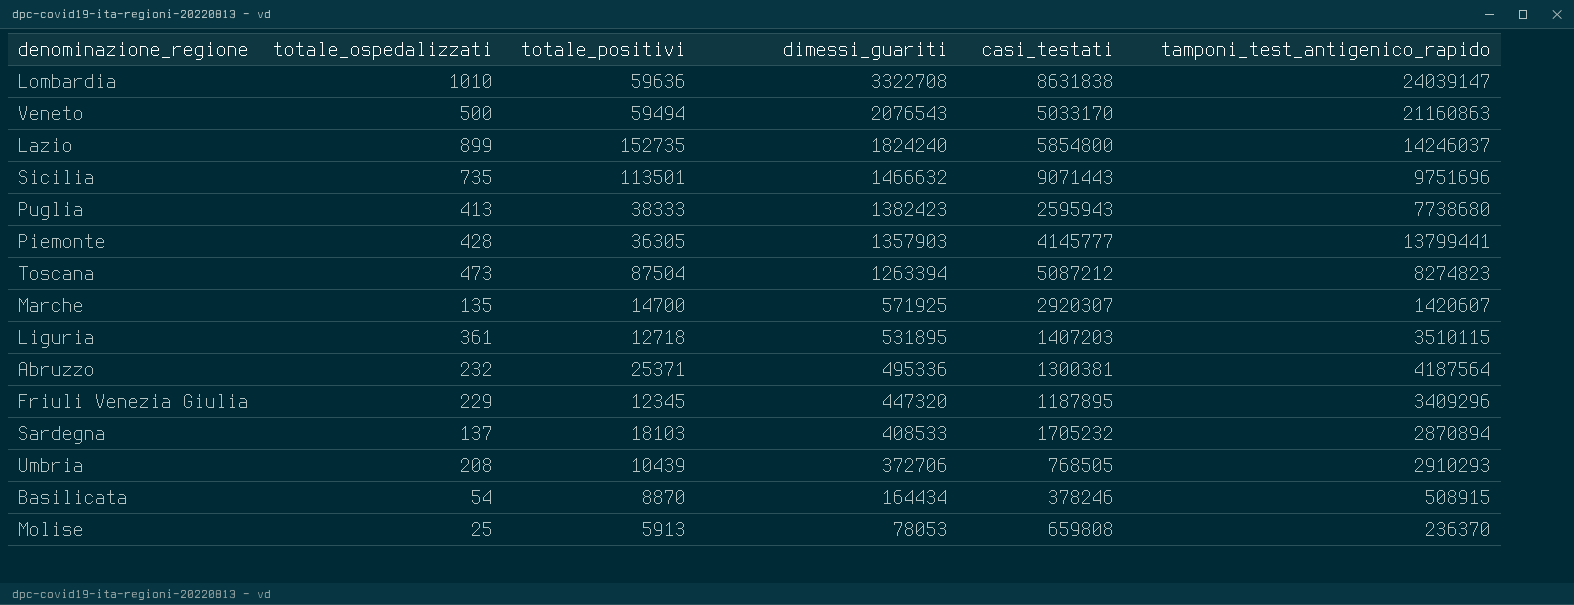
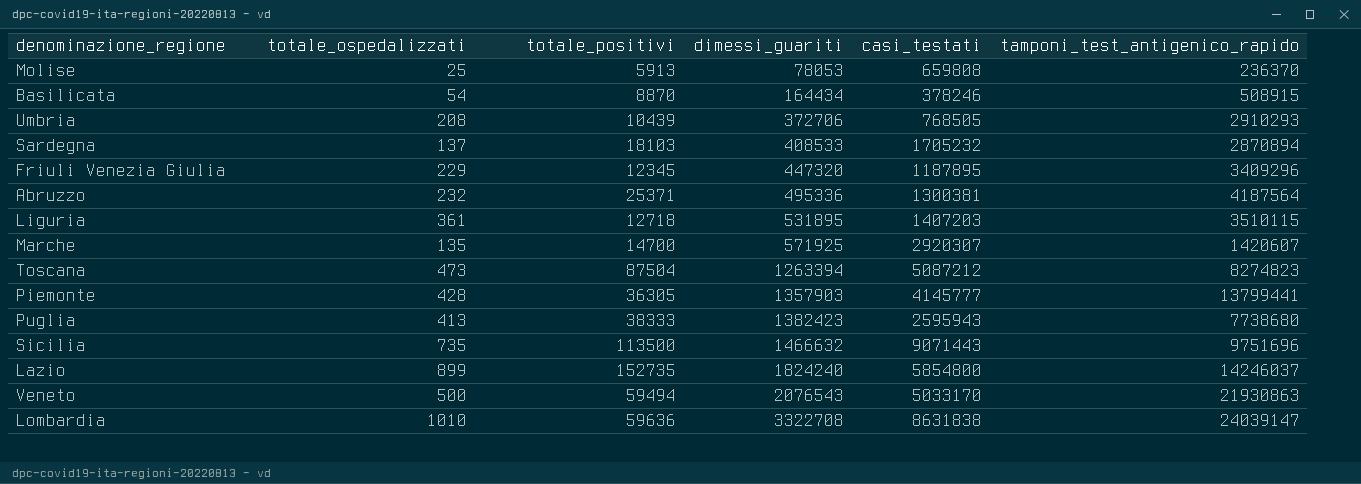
row order: dimessi_guariti descending -> dimessi_guariti ascending
Sicilia | totale_positivi: 113501 -> 113500
Veneto | tamponi_test_antigenico_rapido: 21160863 -> 21930863

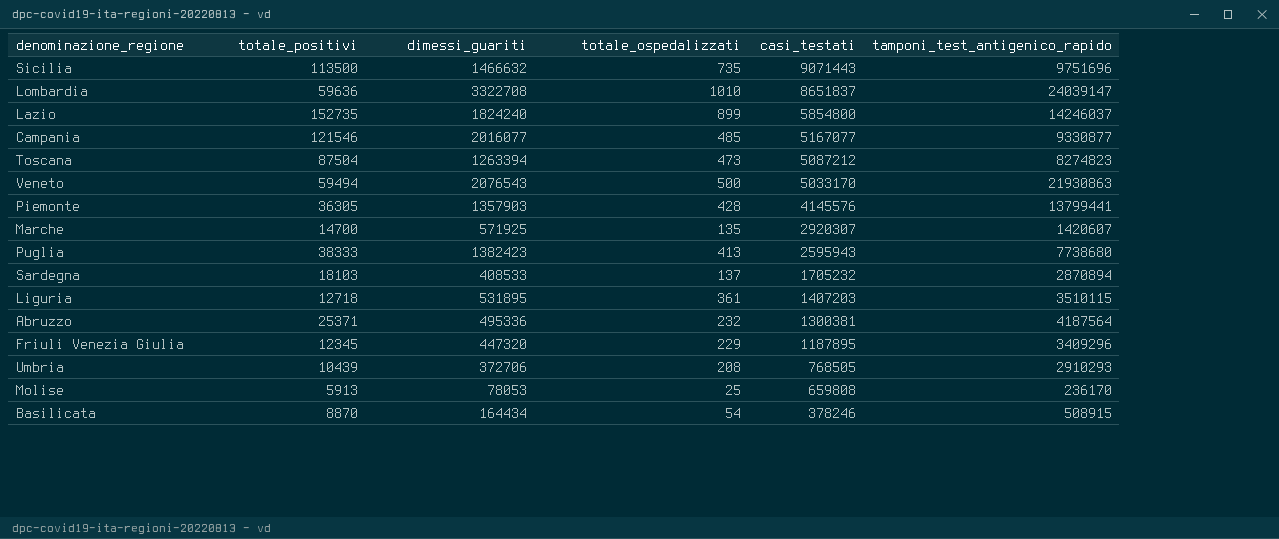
row order: dimessi_guariti ascending -> casi_testati descending
column totale_ospedalizzati | position: 2 -> 4
Lombardia | casi_testati: 8631838 -> 8651837
row Campania: none -> 121546 | 2016077 | 485 | 5167077 | 9330877
Piemonte | casi_testati: 4145777 -> 4145576
Molise | tamponi_test_antigenico_rapido: 236370 -> 236170

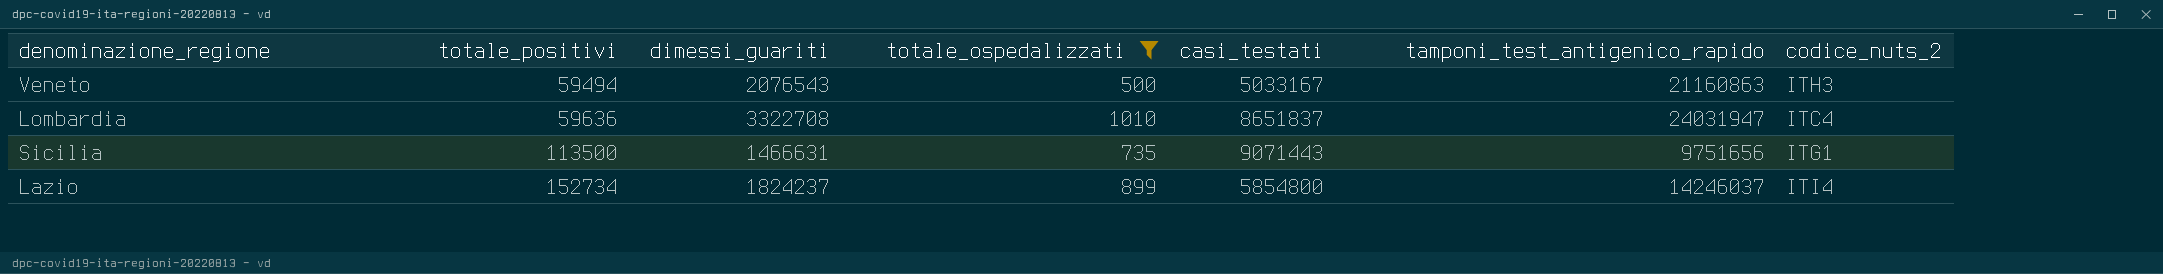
filter: none -> totale_ospedalizzati >= 500
row order: casi_testati descending -> totale_positivi ascending
column codice_nuts_2 | position: none -> 7
Veneto | casi_testati: 5033170 -> 5033167
Veneto | tamponi_test_antigenico_rapido: 21930863 -> 21160863
Lombardia | tamponi_test_antigenico_rapido: 24039147 -> 24031947
Sicilia | dimessi_guariti: 1466632 -> 1466631
Sicilia | tamponi_test_antigenico_rapido: 9751696 -> 9751656
Lazio | totale_positivi: 152735 -> 152734
Lazio | dimessi_guariti: 1824240 -> 1824237

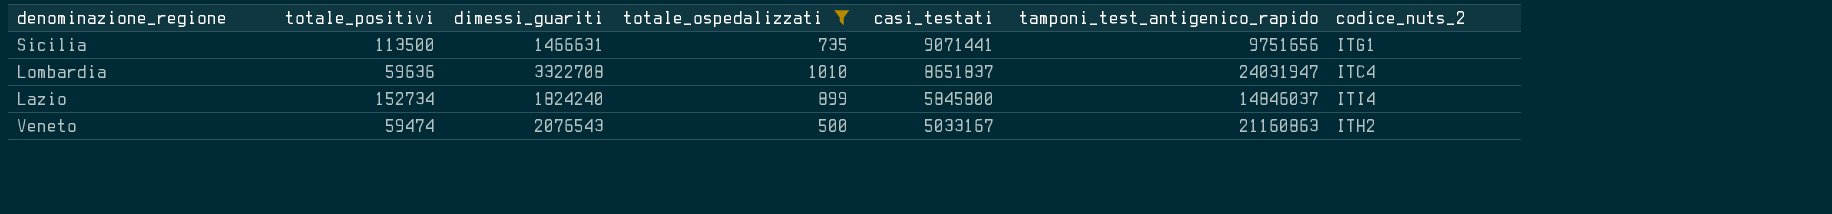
row order: totale_positivi ascending -> casi_testati descending
Sicilia | casi_testati: 9071443 -> 9071441
Lazio | dimessi_guariti: 1824237 -> 1824240
Lazio | casi_testati: 5854800 -> 5845800
Lazio | tamponi_test_antigenico_rapido: 14246037 -> 14846037
Veneto | totale_positivi: 59494 -> 59474
Veneto | codice_nuts_2: ITH3 -> ITH2

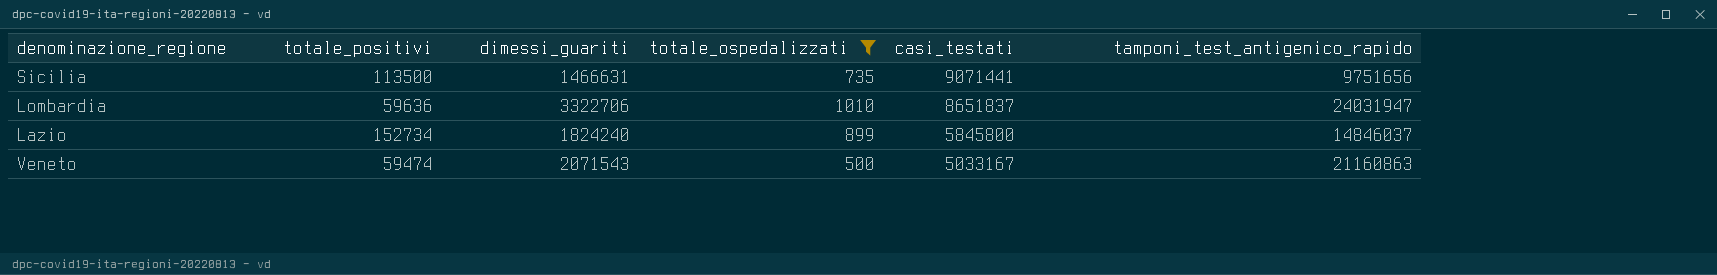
column codice_nuts_2 | position: 7 -> none
Lombardia | dimessi_guariti: 3322708 -> 3322706
Veneto | dimessi_guariti: 2076543 -> 2071543

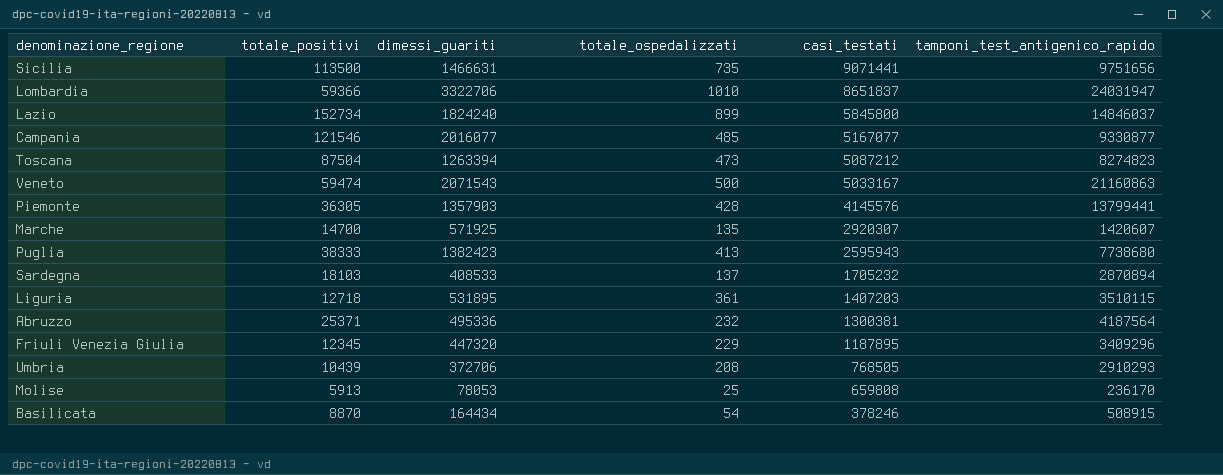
filter: totale_ospedalizzati >= 500 -> none
Lombardia | totale_positivi: 59636 -> 59366

